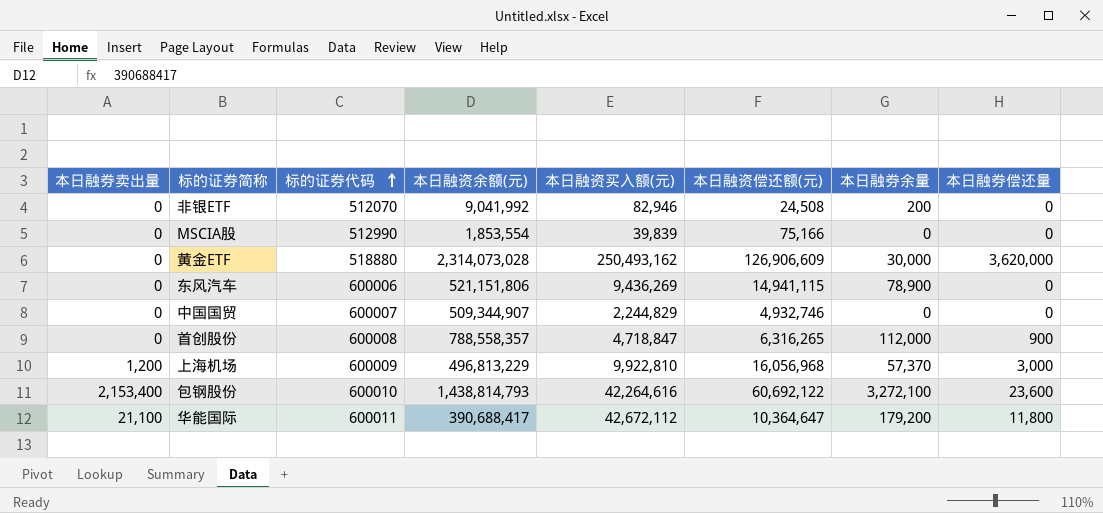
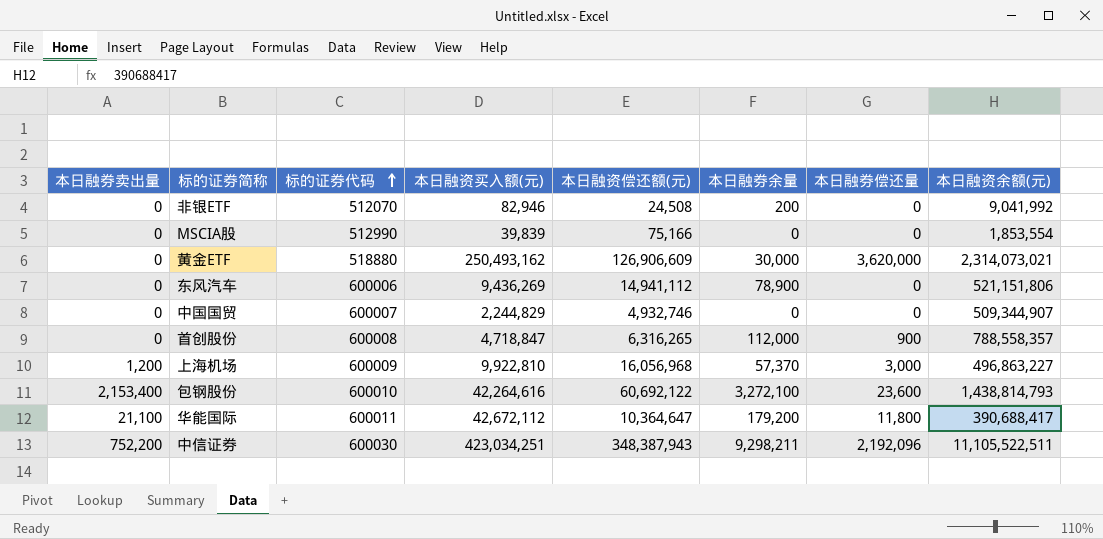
column 本日融资余额(元) | position: 4 -> 8
黄金ETF | 本日融资余额(元): 2,314,073,028 -> 2,314,073,021
东风汽车 | 本日融资偿还额(元): 14,941,115 -> 14,941,112
上海机场 | 本日融资余额(元): 496,813,229 -> 496,863,227
row 中信证券: none -> 752,200 | 600030 | 423,034,251 | 348,387,943 | 9,298,211 | 2,192,096 | 11,105,522,511

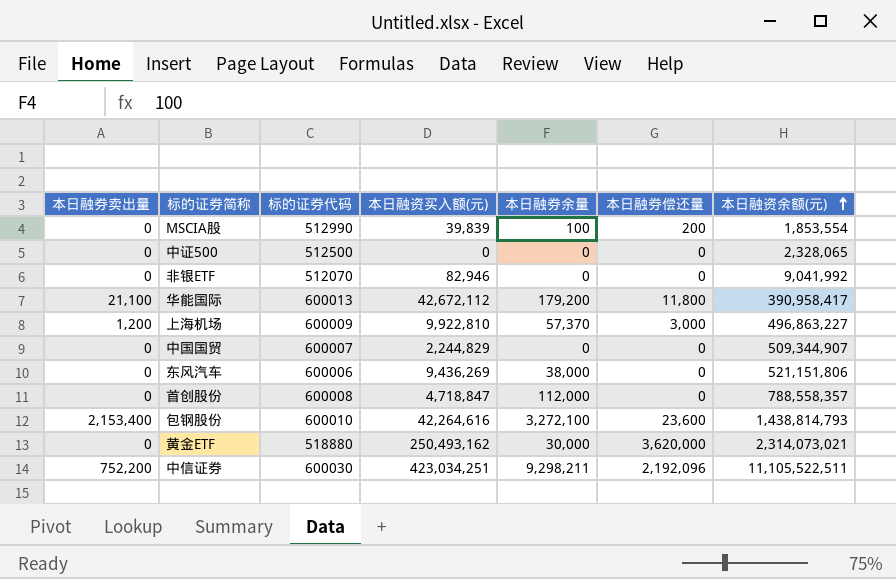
row order: 标的证券代码 ascending -> 本日融资余额(元) ascending
column 本日融资偿还额(元) | position: 5 -> none
MSCIA股 | 本日融券余量: 0 -> 100
MSCIA股 | 本日融券偿还量: 0 -> 200
row 中证500: none -> 0 | 512500 | 0 | 0 | 0 | 2,328,065
非银ETF | 本日融券余量: 200 -> 0
华能国际 | 标的证券代码: 600011 -> 600013
华能国际 | 本日融资余额(元): 390,688,417 -> 390,958,417
东风汽车 | 本日融券余量: 78,900 -> 38,000
首创股份 | 本日融券偿还量: 900 -> 0

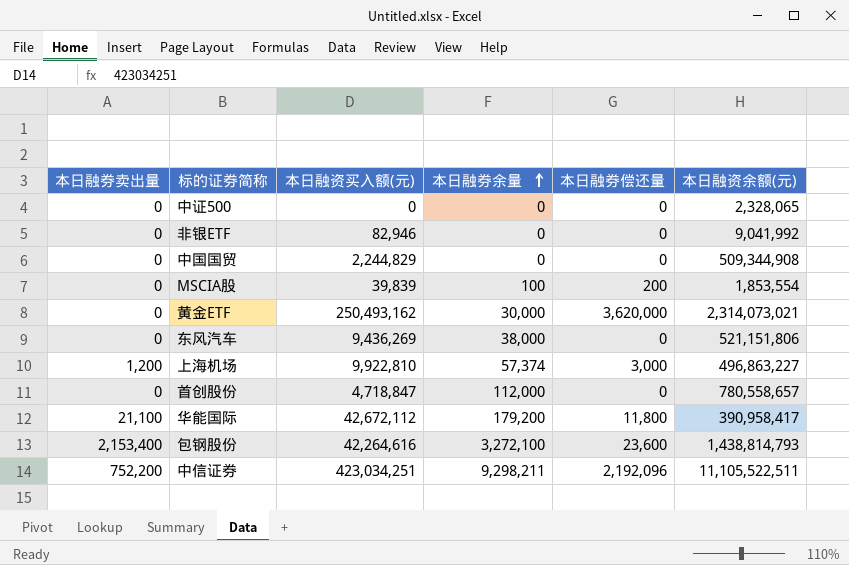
row order: 本日融资余额(元) ascending -> 本日融券余量 ascending
column 标的证券代码 | position: 3 -> none
中国国贸 | 本日融资余额(元): 509,344,907 -> 509,344,908
上海机场 | 本日融券余量: 57,370 -> 57,374
首创股份 | 本日融资余额(元): 788,558,357 -> 780,558,657

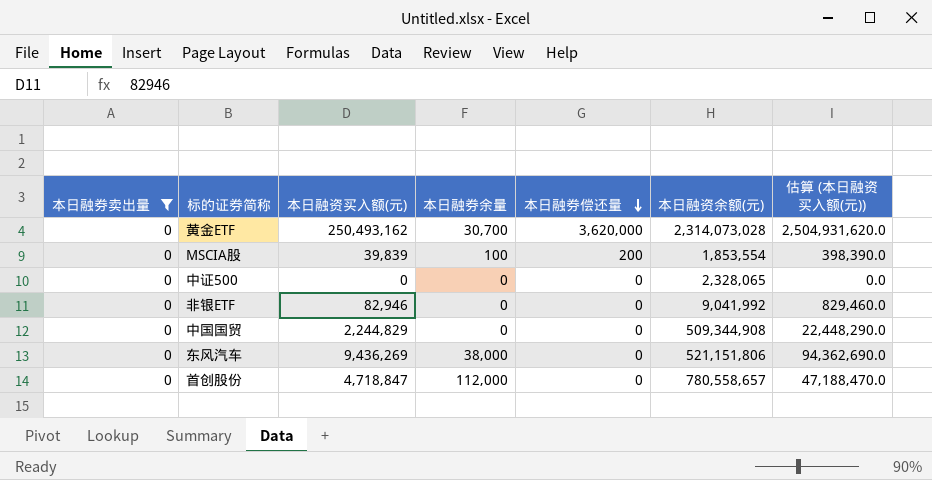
filter: none -> 本日融券卖出量 = 0
row order: 本日融券余量 ascending -> 本日融券偿还量 descending
column 估算 (本日融资买入额(元)) | formula: none -> [本日融资买入额(元)] * 10
黄金ETF | 本日融券余量: 30,000 -> 30,700
黄金ETF | 本日融资余额(元): 2,314,073,021 -> 2,314,073,028

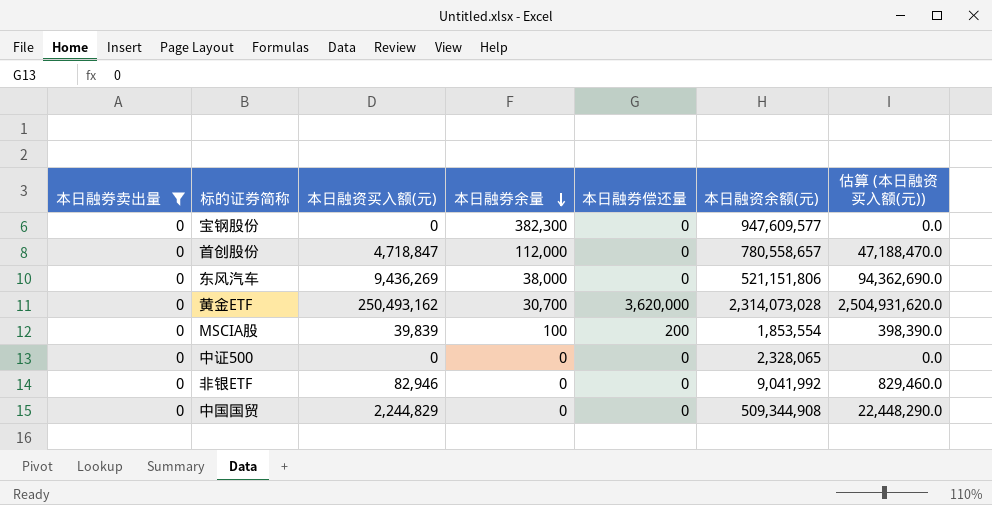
row order: 本日融券偿还量 descending -> 本日融券余量 descending
row 宝钢股份: none -> 0 | 0 | 382,300 | 0 | 947,609,577 | 0.0

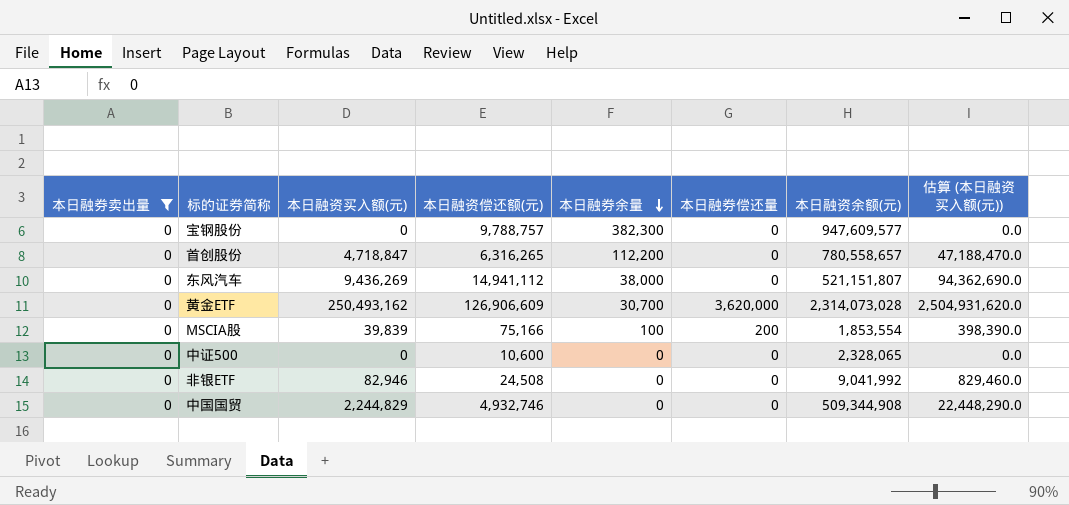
column 本日融资偿还额(元) | position: none -> 4
首创股份 | 本日融券余量: 112,000 -> 112,200
东风汽车 | 本日融资余额(元): 521,151,806 -> 521,151,807

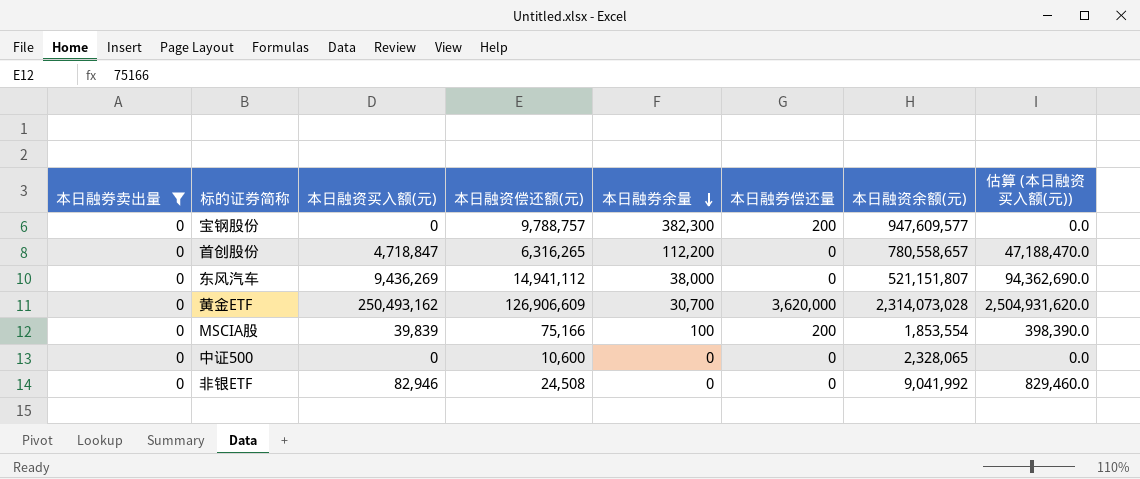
row 中国国贸: 0 | 2,244,829 | 4,932,746 | 0 | 0 | 509,344,908 | 22,448,290.0 -> none
宝钢股份 | 本日融券偿还量: 0 -> 200

